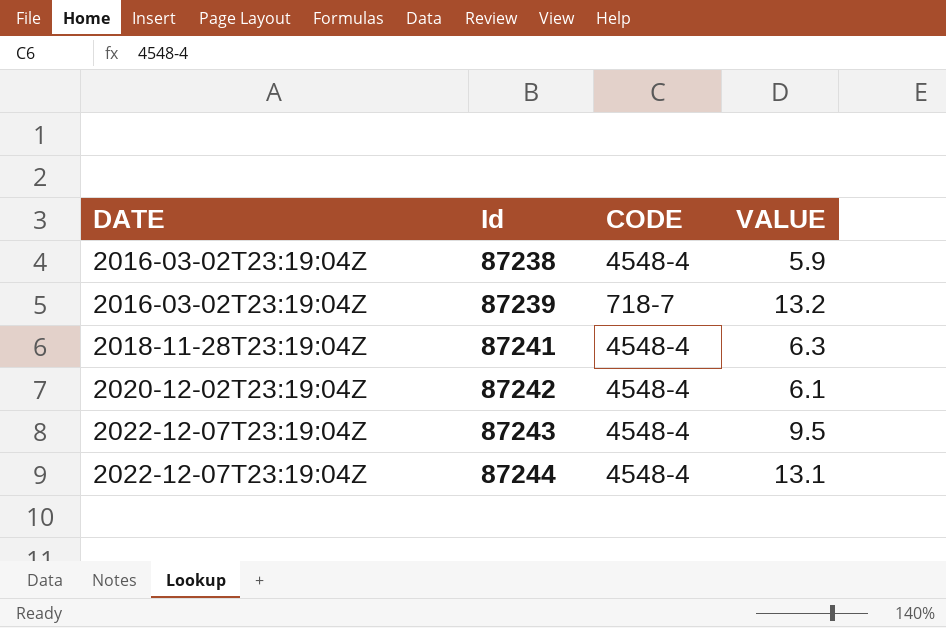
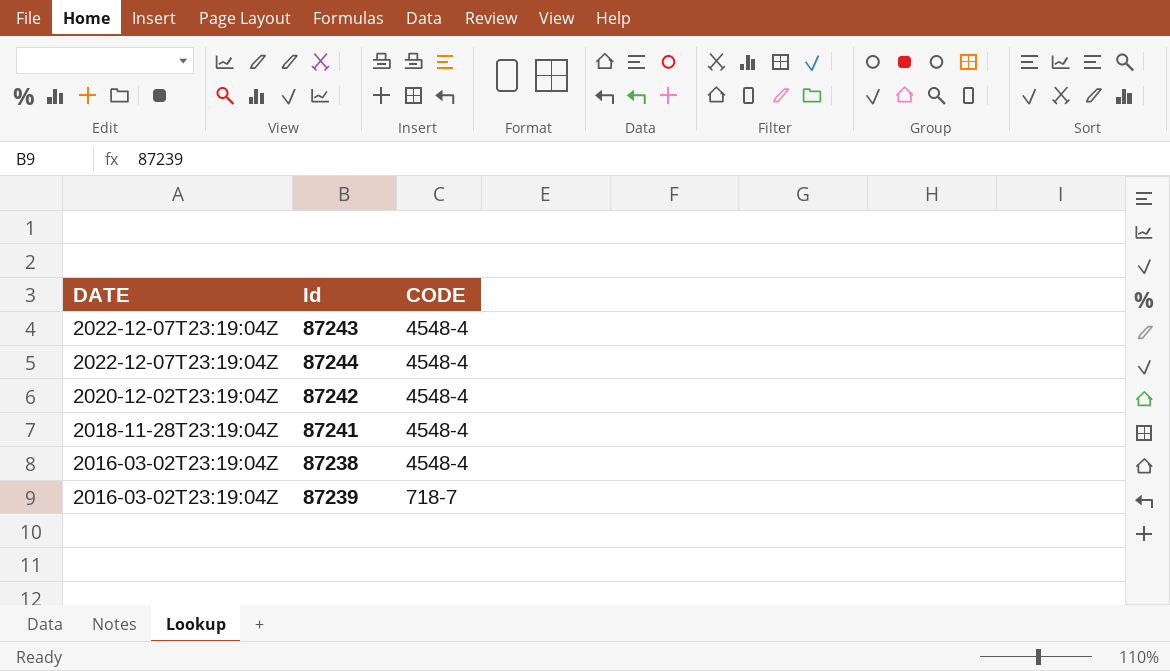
row order: DATE ascending -> DATE descending
column VALUE | position: 4 -> none

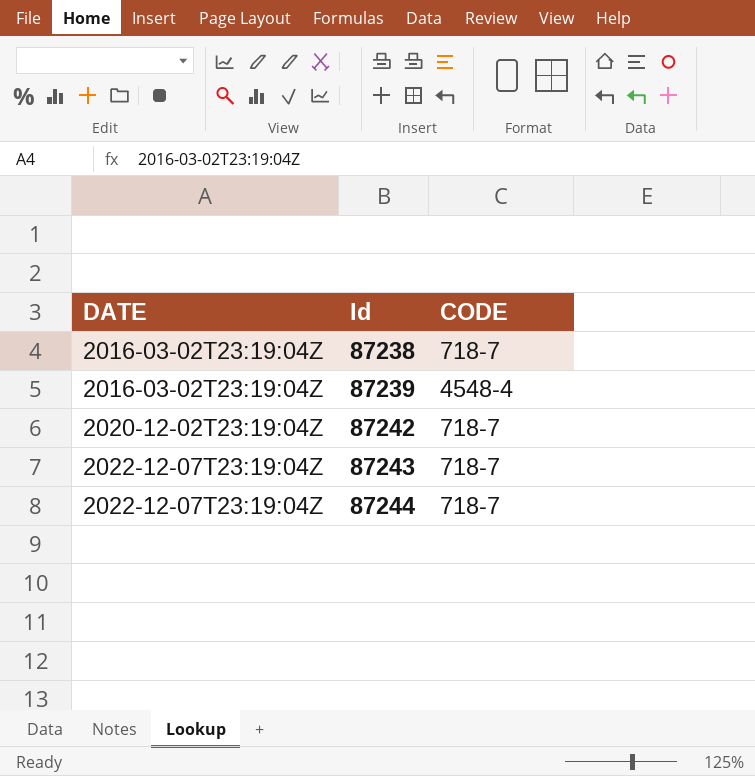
row order: DATE descending -> DATE ascending
row 87241: 2018-11-28T23:19:04Z | 4548-4 -> none
87238 | CODE: 4548-4 -> 718-7
87239 | CODE: 718-7 -> 4548-4
87242 | CODE: 4548-4 -> 718-7
87243 | CODE: 4548-4 -> 718-7
87244 | CODE: 4548-4 -> 718-7

